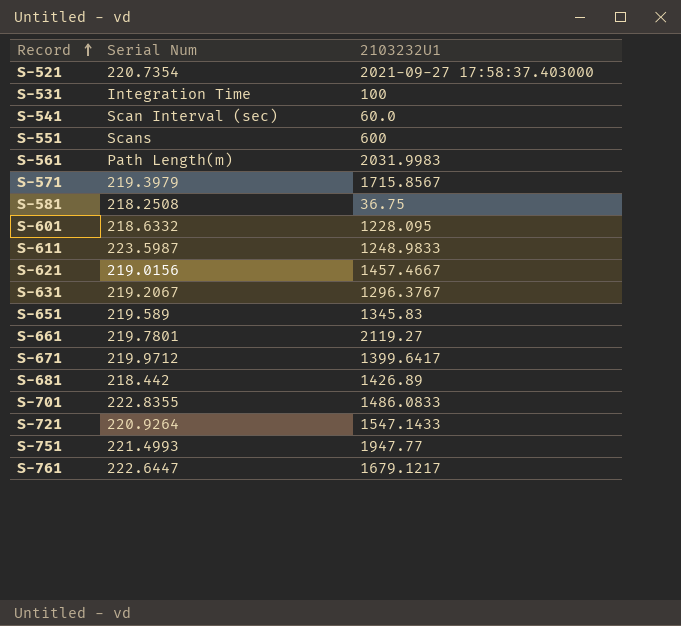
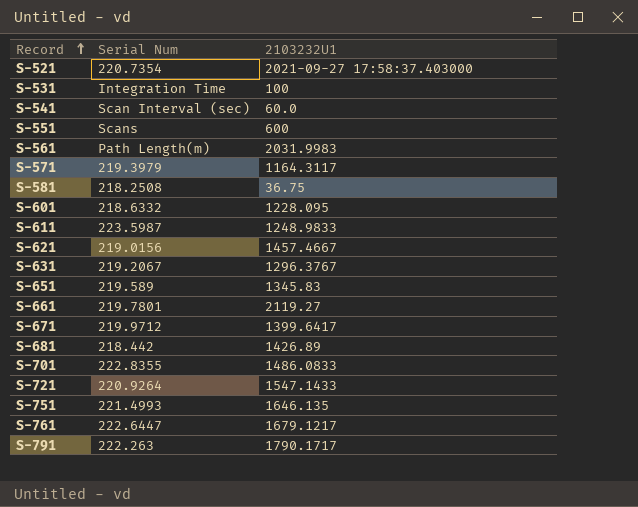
S-571 | 2103232U1: 1715.8567 -> 1164.3117
S-751 | 2103232U1: 1947.77 -> 1646.135
row S-791: none -> 222.263 | 1790.1717

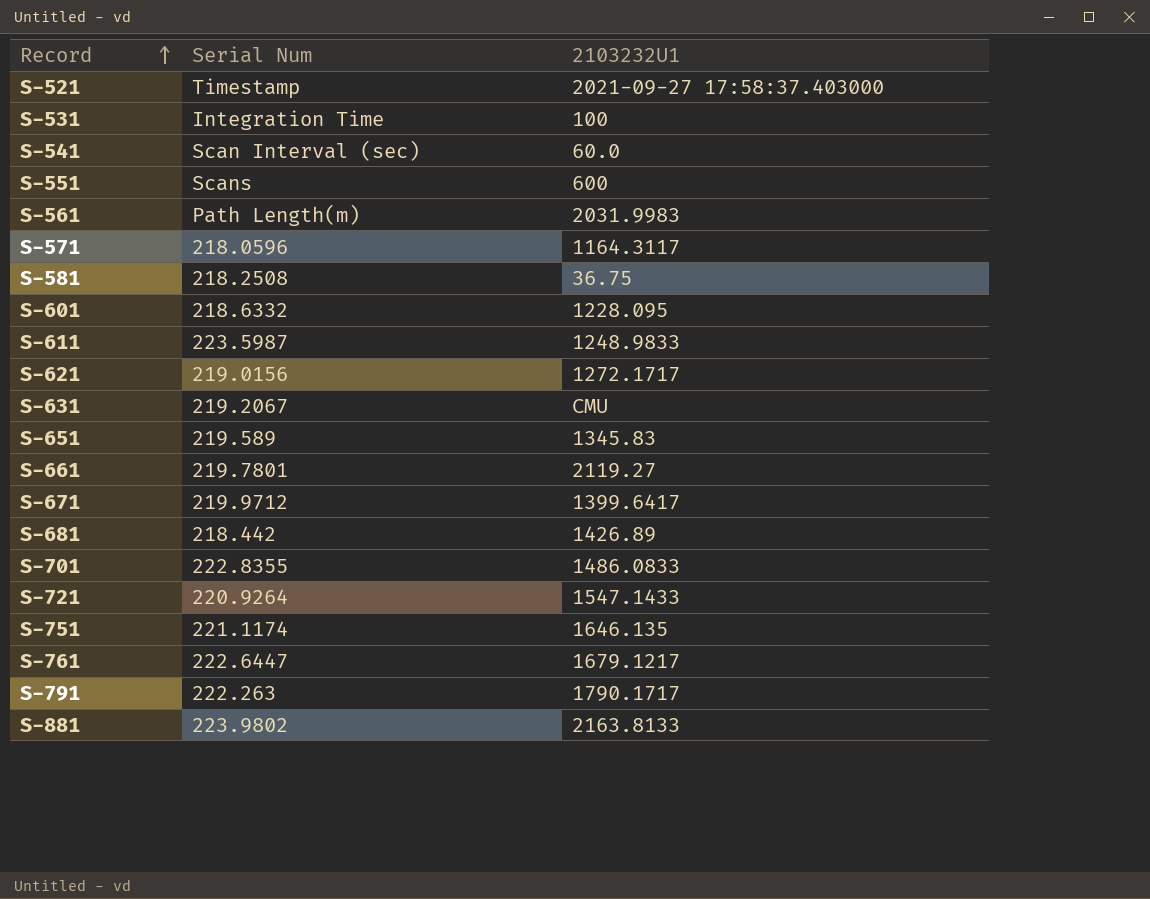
S-521 | Serial Num: 220.7354 -> Timestamp
S-571 | Serial Num: 219.3979 -> 218.0596
S-621 | 2103232U1: 1457.4667 -> 1272.1717
S-631 | 2103232U1: 1296.3767 -> CMU
S-751 | Serial Num: 221.4993 -> 221.1174
row S-881: none -> 223.9802 | 2163.8133

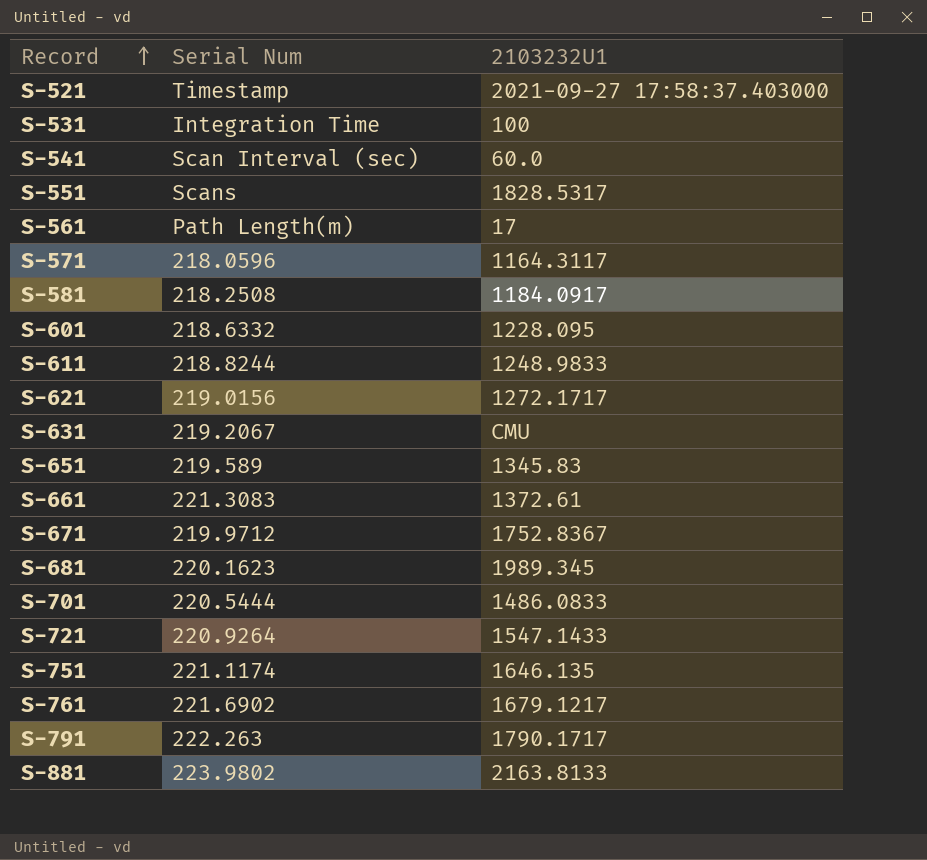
S-551 | 2103232U1: 600 -> 1828.5317
S-561 | 2103232U1: 2031.9983 -> 17
S-581 | 2103232U1: 36.75 -> 1184.0917
S-611 | Serial Num: 223.5987 -> 218.8244
S-661 | Serial Num: 219.7801 -> 221.3083
S-661 | 2103232U1: 2119.27 -> 1372.61
S-671 | 2103232U1: 1399.6417 -> 1752.8367
S-681 | Serial Num: 218.442 -> 220.1623
S-681 | 2103232U1: 1426.89 -> 1989.345
S-701 | Serial Num: 222.8355 -> 220.5444
S-761 | Serial Num: 222.6447 -> 221.6902

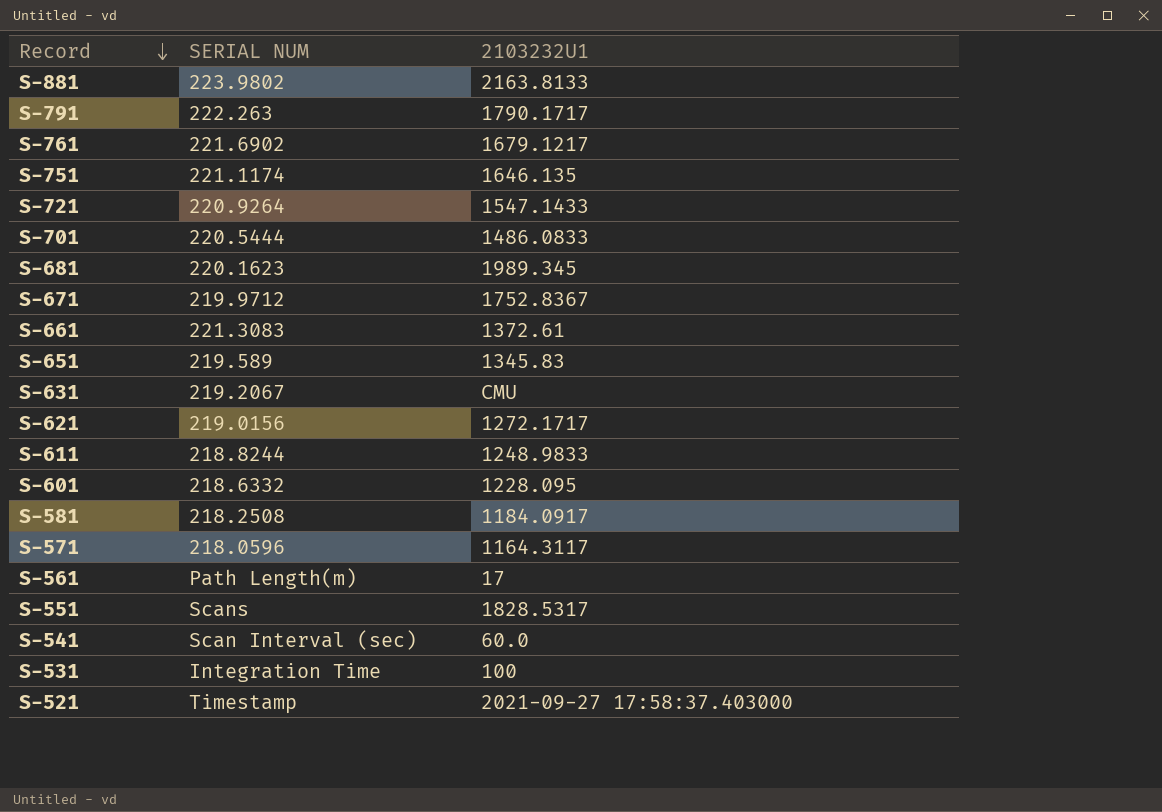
row order: Record ascending -> Record descending
column name: Serial Num -> SERIAL NUM

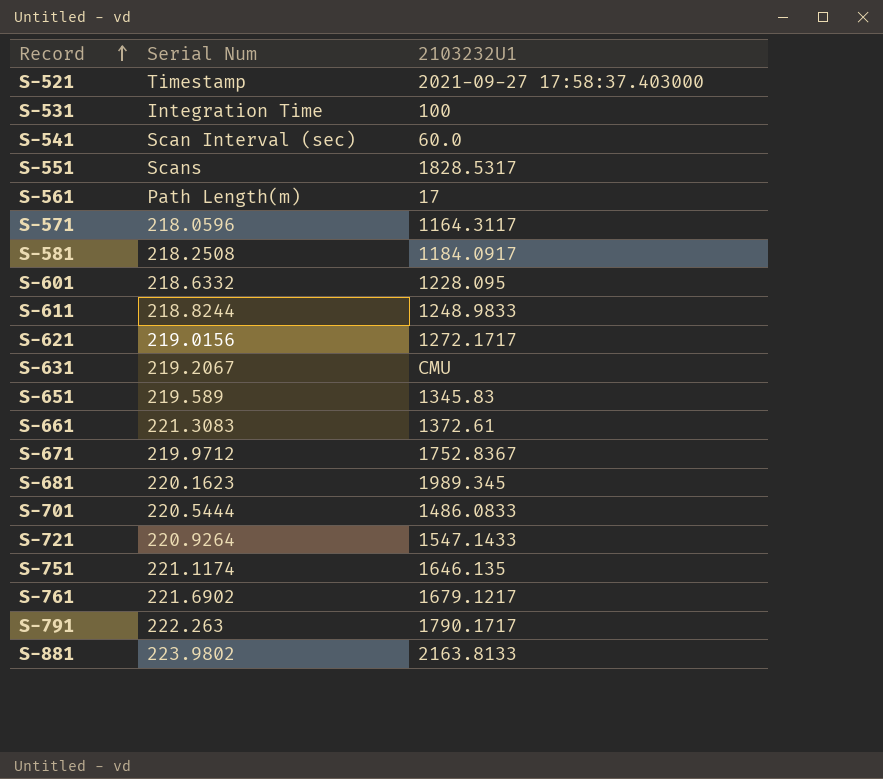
row order: Record descending -> Record ascending
column name: SERIAL NUM -> Serial Num

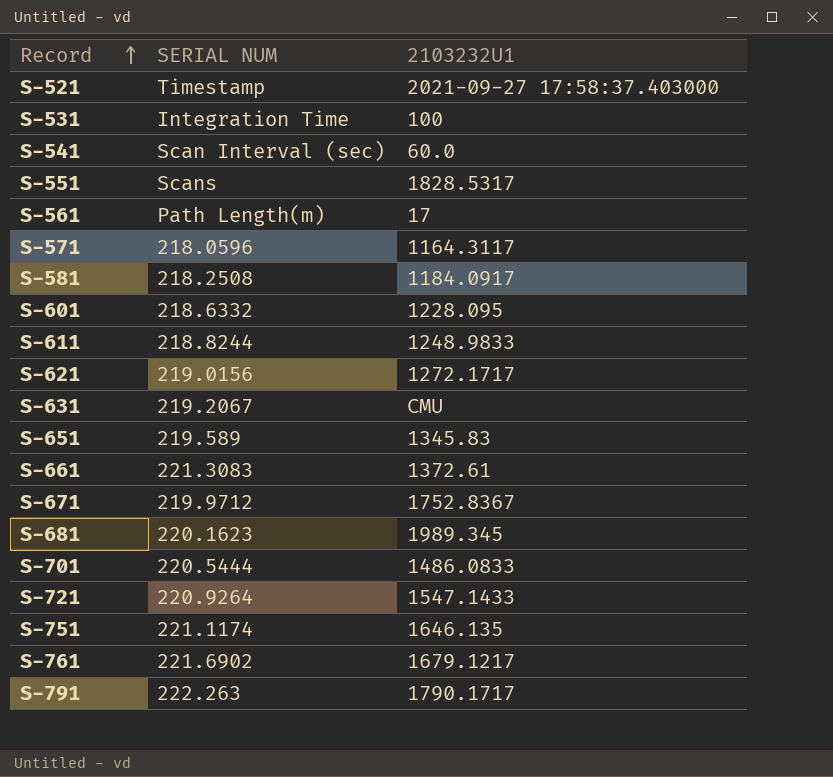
column name: Serial Num -> SERIAL NUM
row S-881: 223.9802 | 2163.8133 -> none

